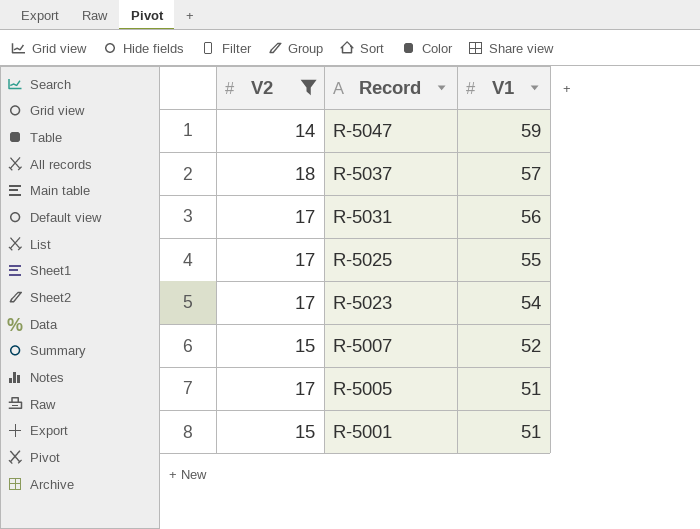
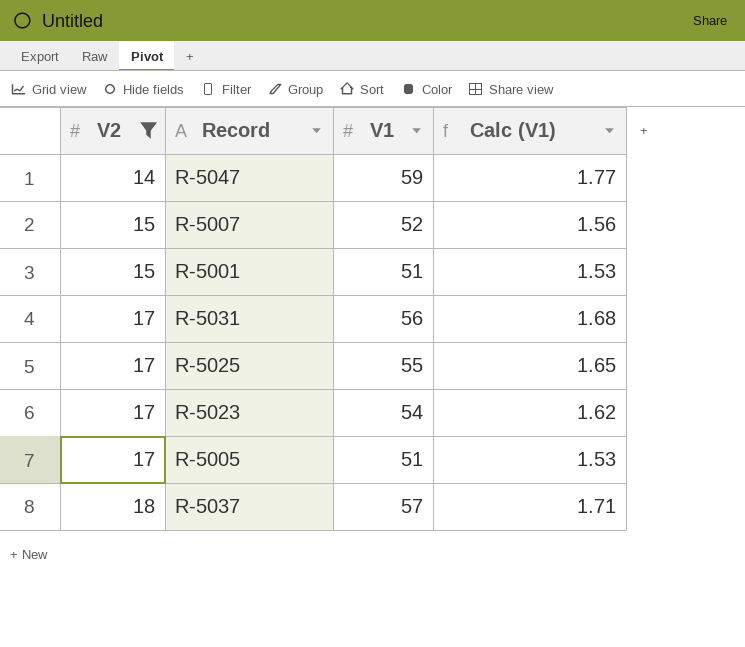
row order: Record descending -> V2 ascending
column Calc (V1) | formula: none -> [V1] * 0.03

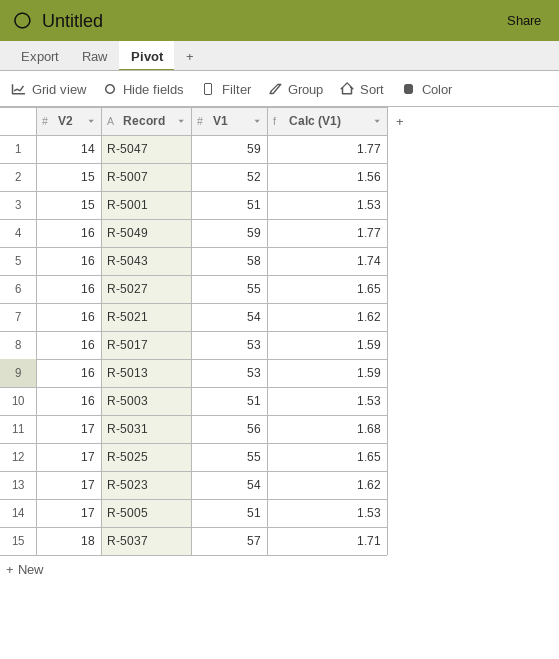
filter: V2 != 16 -> none

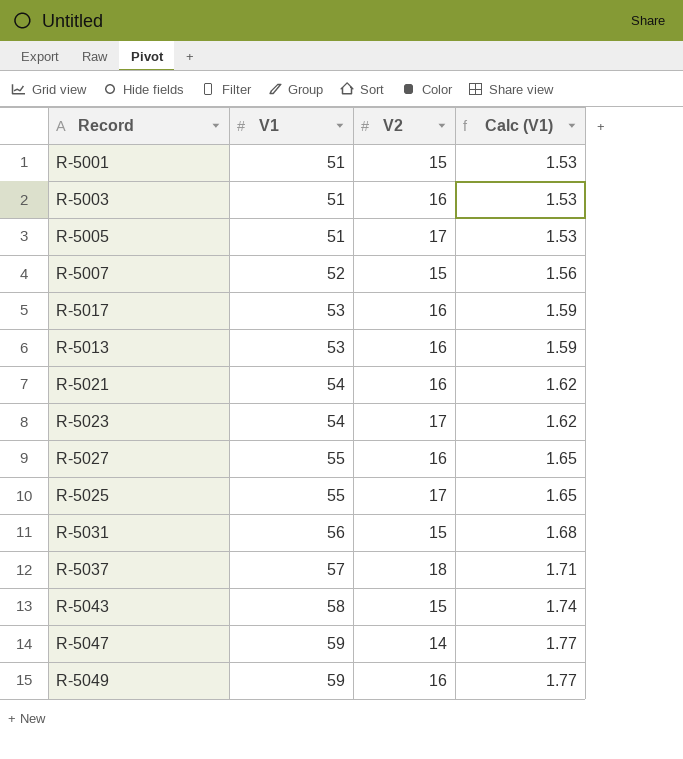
row order: V2 ascending -> V1 ascending
column V2 | position: 1 -> 3
R-5031 | V2: 17 -> 15
R-5043 | V2: 16 -> 15

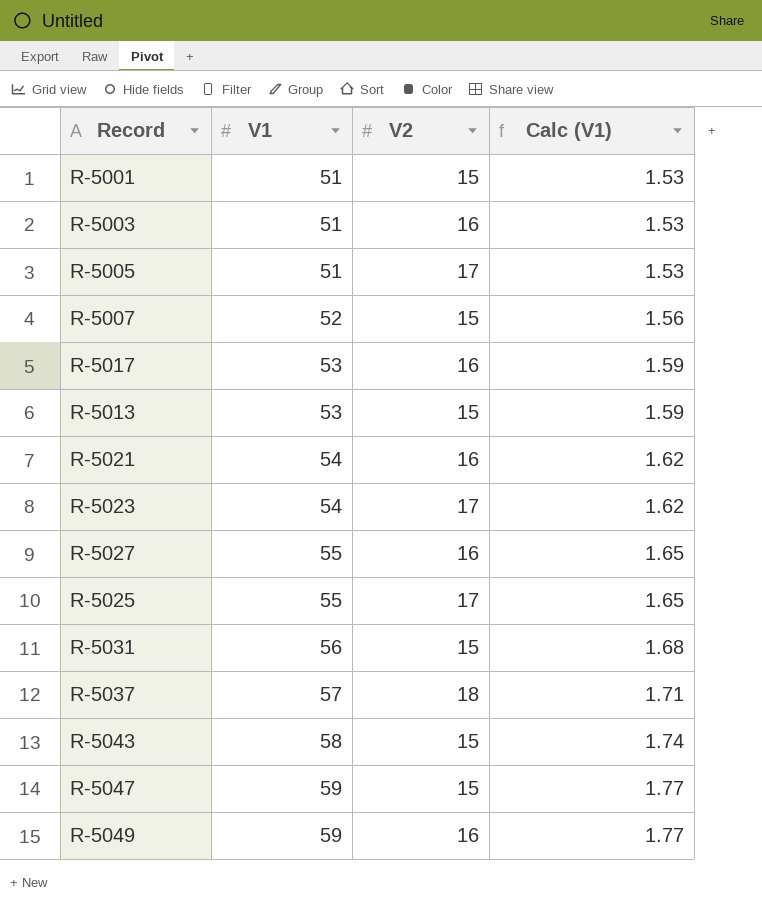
R-5013 | V2: 16 -> 15
R-5047 | V2: 14 -> 15

